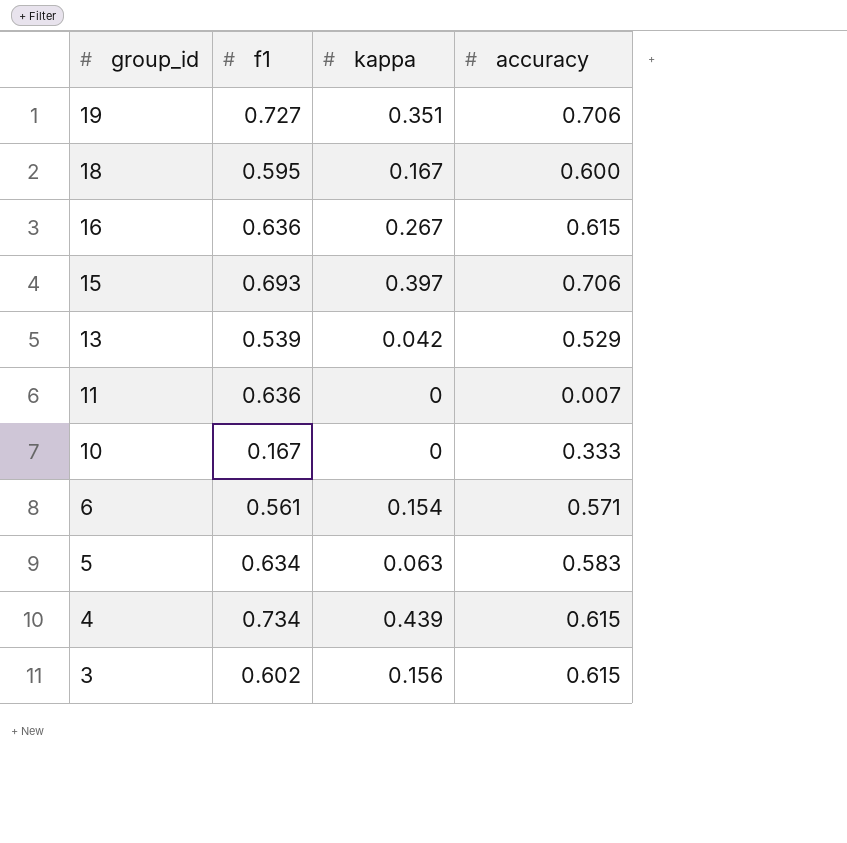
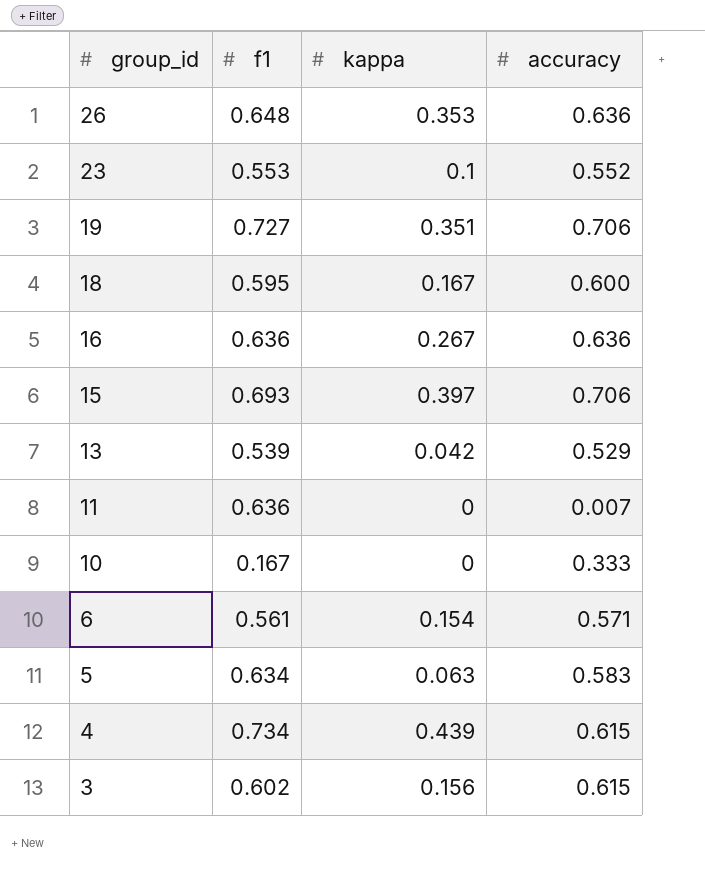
row 26: none -> 0.648 | 0.353 | 0.636
row 23: none -> 0.553 | 0.1 | 0.552
16 | accuracy: 0.615 -> 0.636

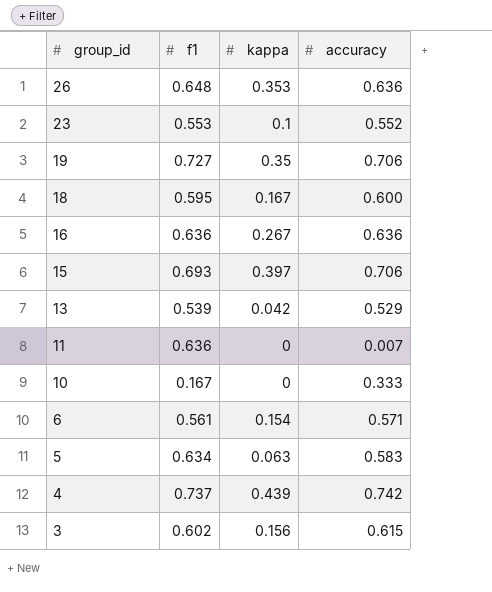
19 | kappa: 0.351 -> 0.35
4 | f1: 0.734 -> 0.737
4 | accuracy: 0.615 -> 0.742

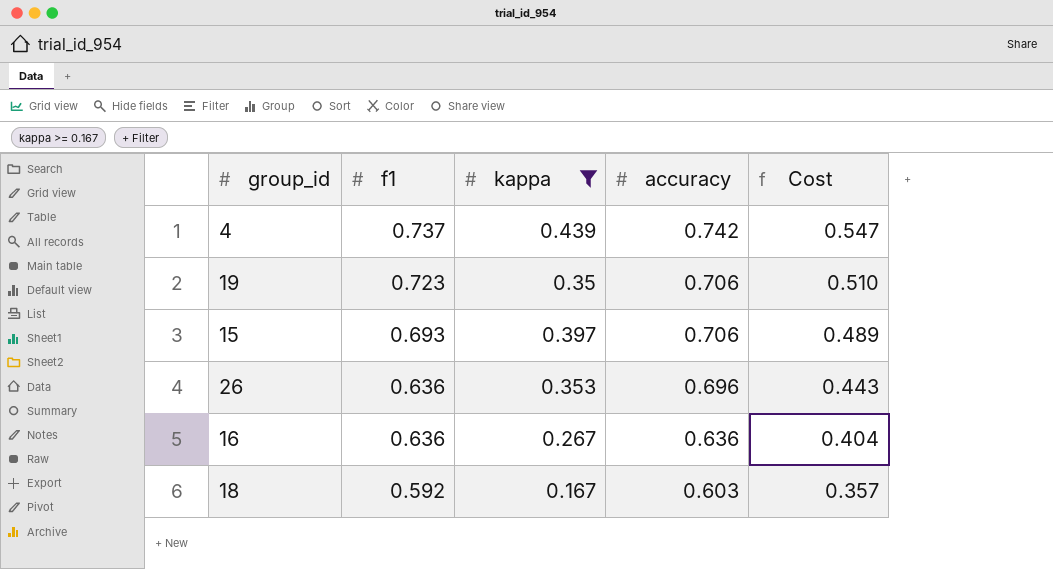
filter: none -> kappa >= 0.167
row order: group_id descending -> f1 descending
column Cost | formula: none -> [f1] * [accuracy]
19 | f1: 0.727 -> 0.723
26 | f1: 0.648 -> 0.636
26 | accuracy: 0.636 -> 0.696
18 | f1: 0.595 -> 0.592
18 | accuracy: 0.600 -> 0.603

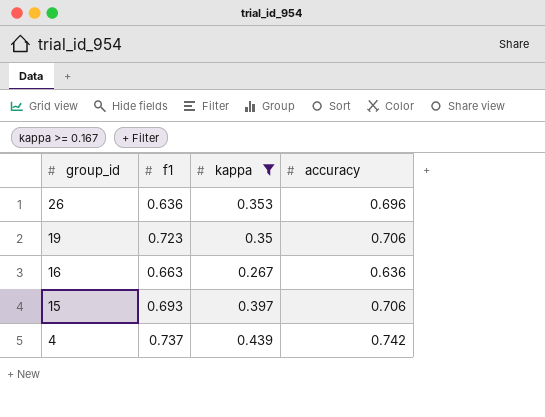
row order: f1 descending -> group_id descending
column Cost | formula: [f1] * [accuracy] -> none
row 18: 0.592 | 0.167 | 0.603 | 0.357 -> none
16 | f1: 0.636 -> 0.663

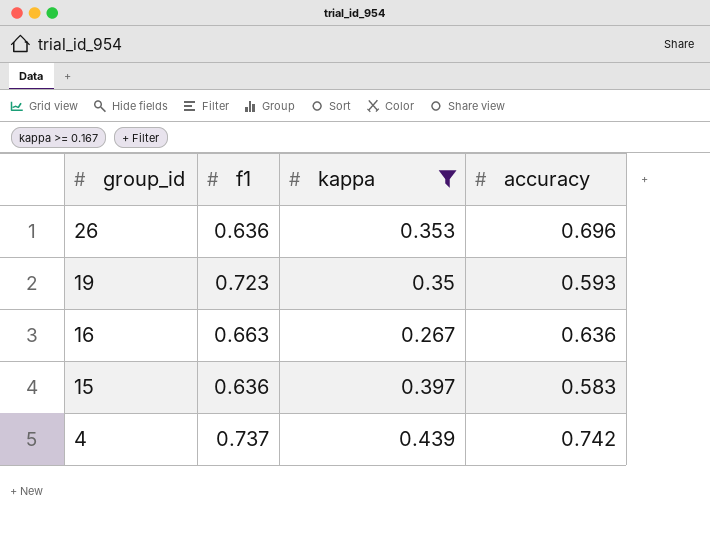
19 | accuracy: 0.706 -> 0.593
15 | f1: 0.693 -> 0.636
15 | accuracy: 0.706 -> 0.583

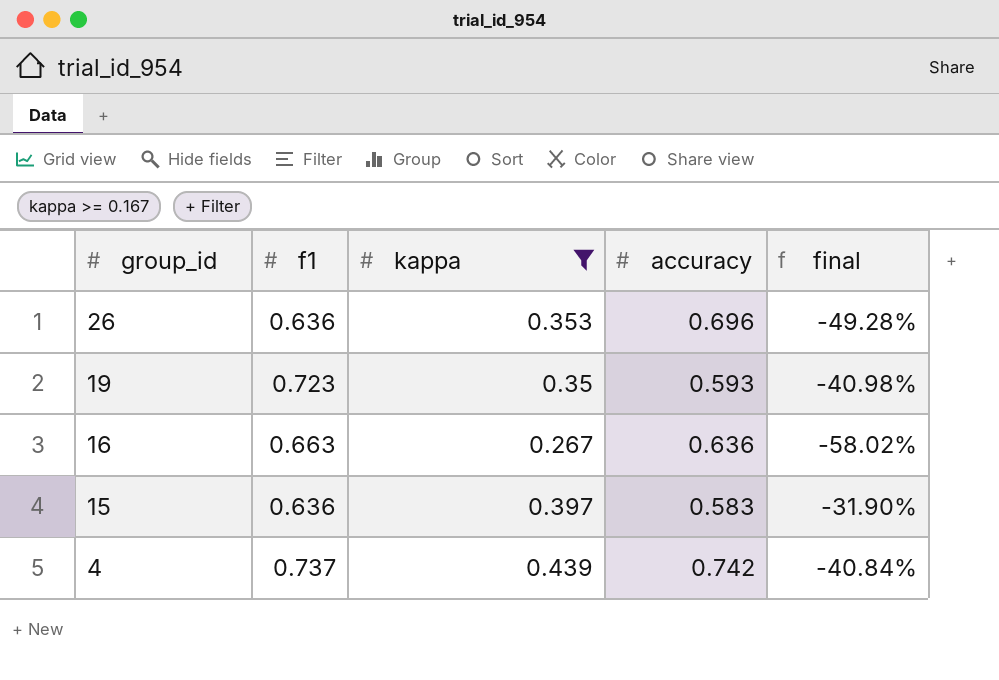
column final | formula: none -> ([kappa] - [accuracy]) / [accuracy]

